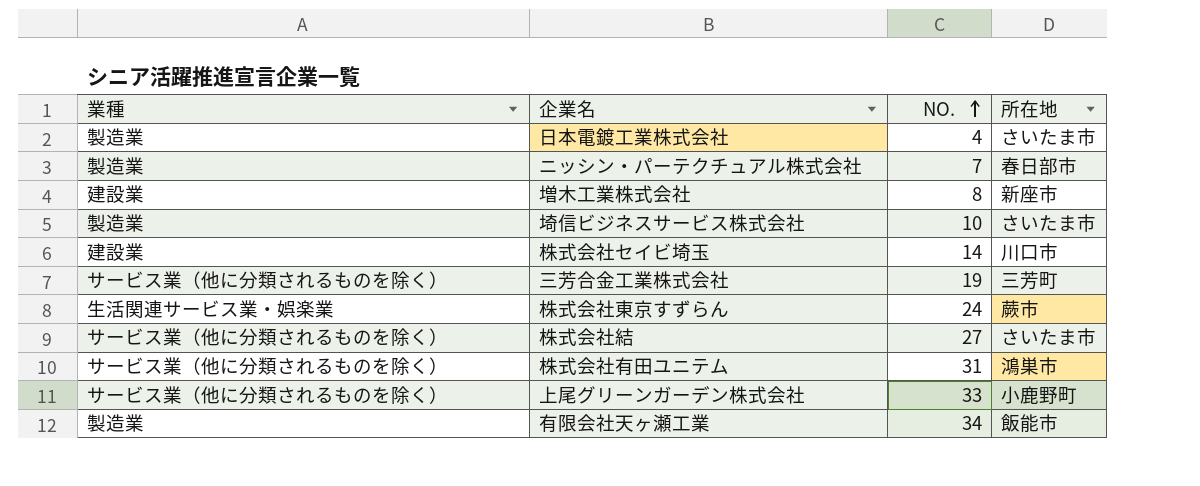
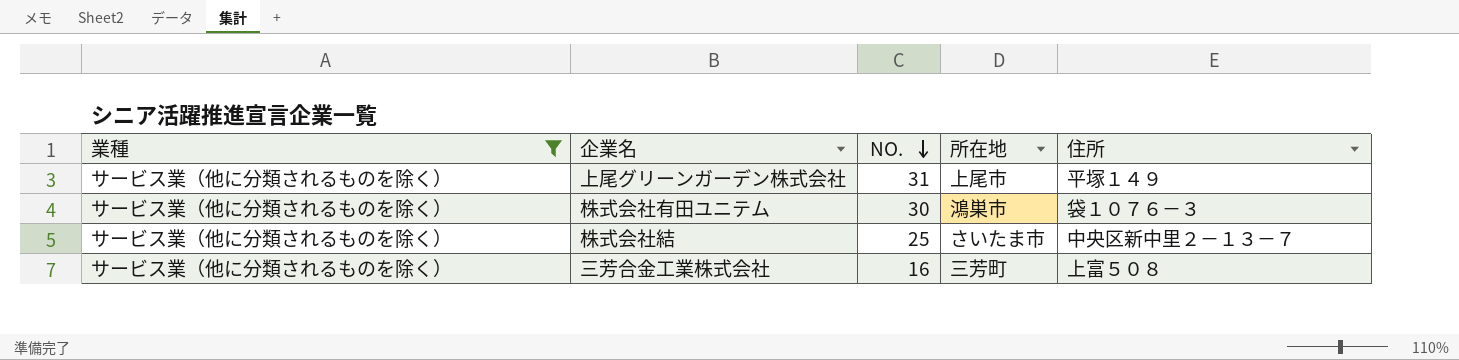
filter: none -> 業種 = サービス業（他に分類されるものを除く）
row order: NO. ascending -> NO. descending
column 住所 | position: none -> 5
上尾グリーンガーデン株式会社 | NO.: 33 -> 31
上尾グリーンガーデン株式会社 | 所在地: 小鹿野町 -> 上尾市
株式会社有田ユニテム | NO.: 31 -> 30
株式会社結 | NO.: 27 -> 25
三芳合金工業株式会社 | NO.: 19 -> 16

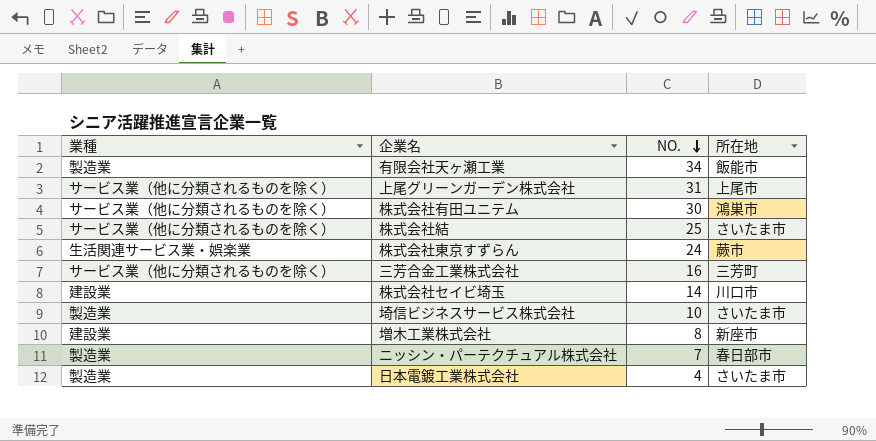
filter: 業種 = サービス業（他に分類されるものを除く） -> none
column 住所 | position: 5 -> none

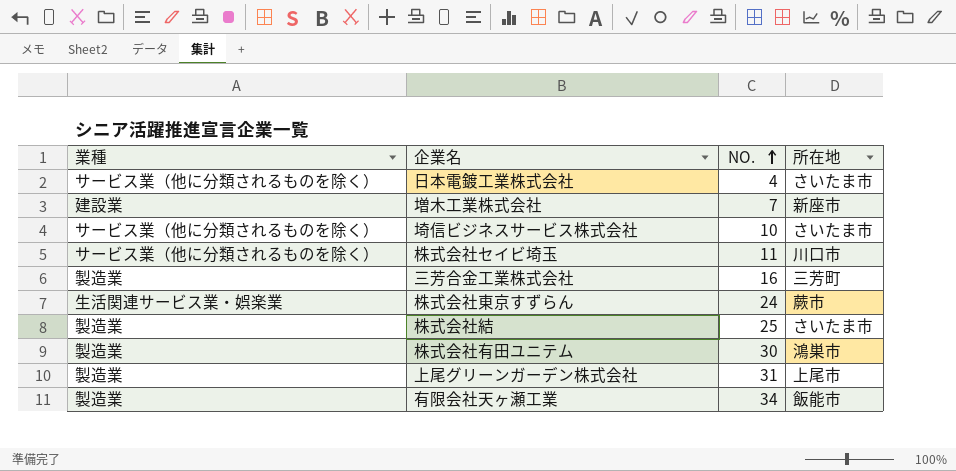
row order: NO. descending -> NO. ascending
row ニッシン・パーテクチュアル株式会社: 製造業 | 7 | 春日部市 -> none
日本電鍍工業株式会社 | 業種: 製造業 -> サービス業（他に分類されるものを除く）
増木工業株式会社 | NO.: 8 -> 7
埼信ビジネスサービス株式会社 | 業種: 製造業 -> サービス業（他に分類されるものを除く）
株式会社セイビ埼玉 | 業種: 建設業 -> サービス業（他に分類されるものを除く）
株式会社セイビ埼玉 | NO.: 14 -> 11
三芳合金工業株式会社 | 業種: サービス業（他に分類されるものを除く） -> 製造業
株式会社結 | 業種: サービス業（他に分類されるものを除く） -> 製造業
株式会社有田ユニテム | 業種: サービス業（他に分類されるものを除く） -> 製造業
上尾グリーンガーデン株式会社 | 業種: サービス業（他に分類されるものを除く） -> 製造業

